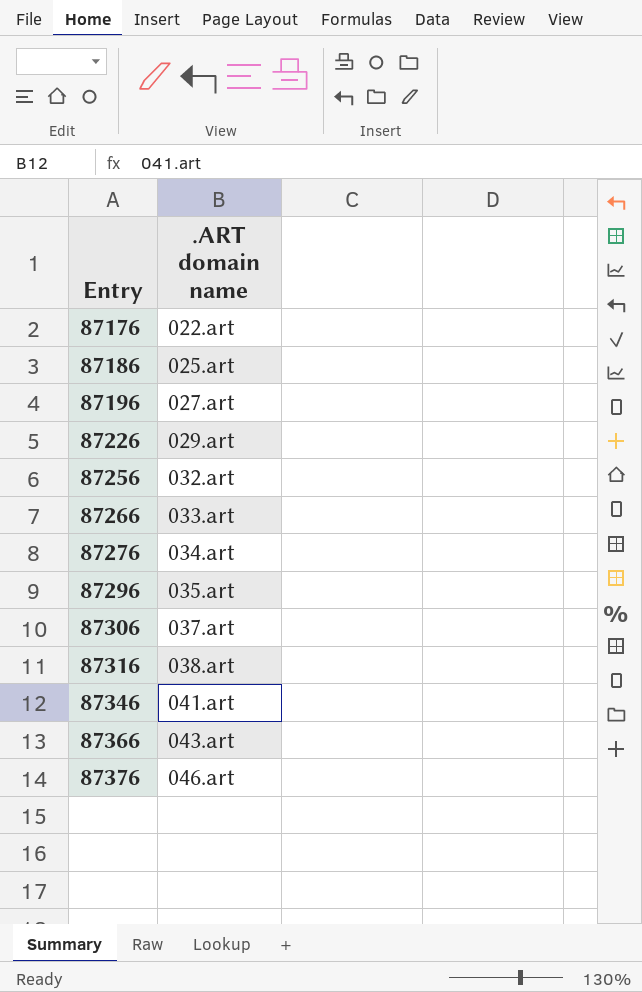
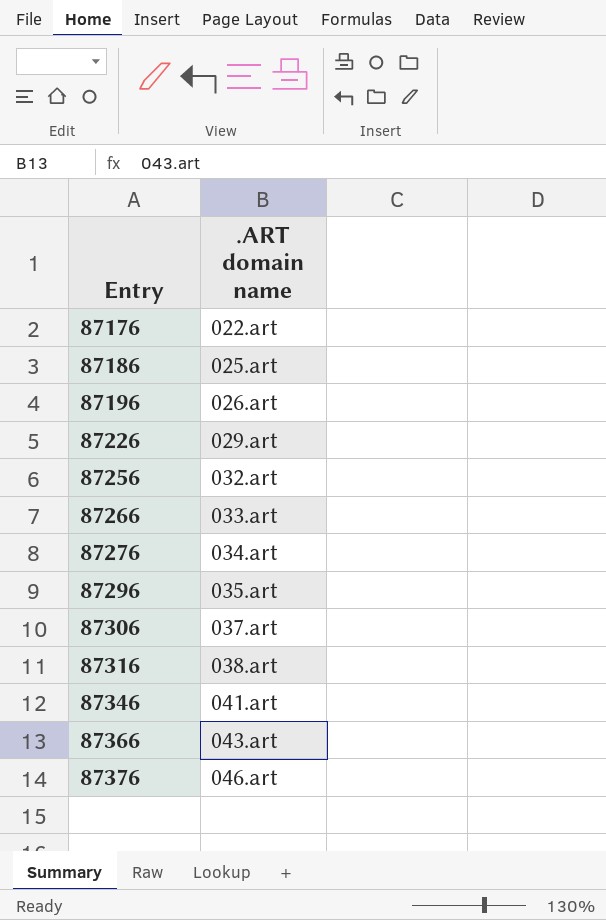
87196 | .ART domain name: 027.art -> 026.art

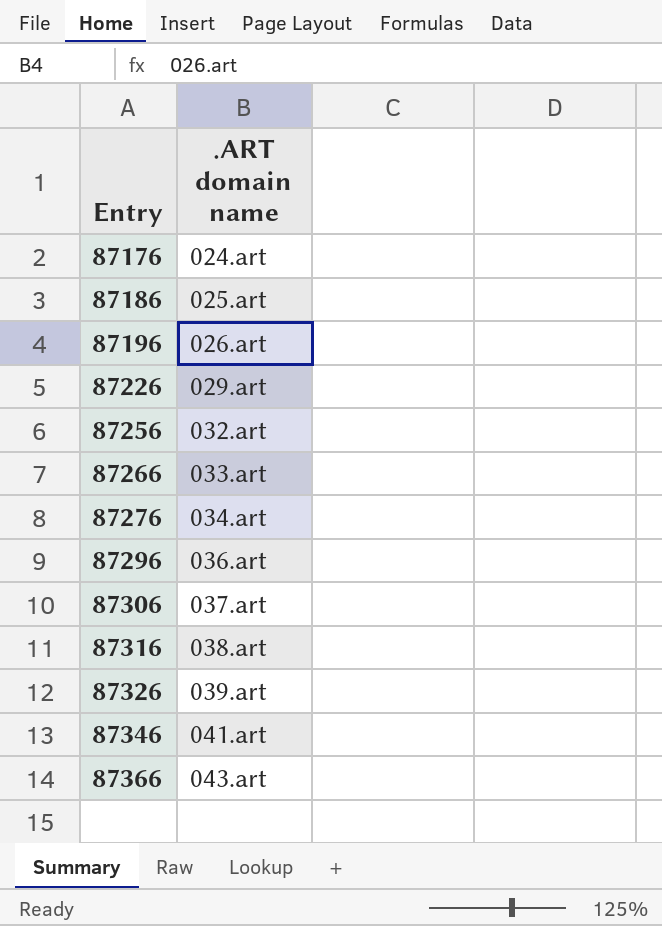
row 87376: 046.art -> none
87176 | .ART domain name: 022.art -> 024.art
87296 | .ART domain name: 035.art -> 036.art
row 87326: none -> 039.art

